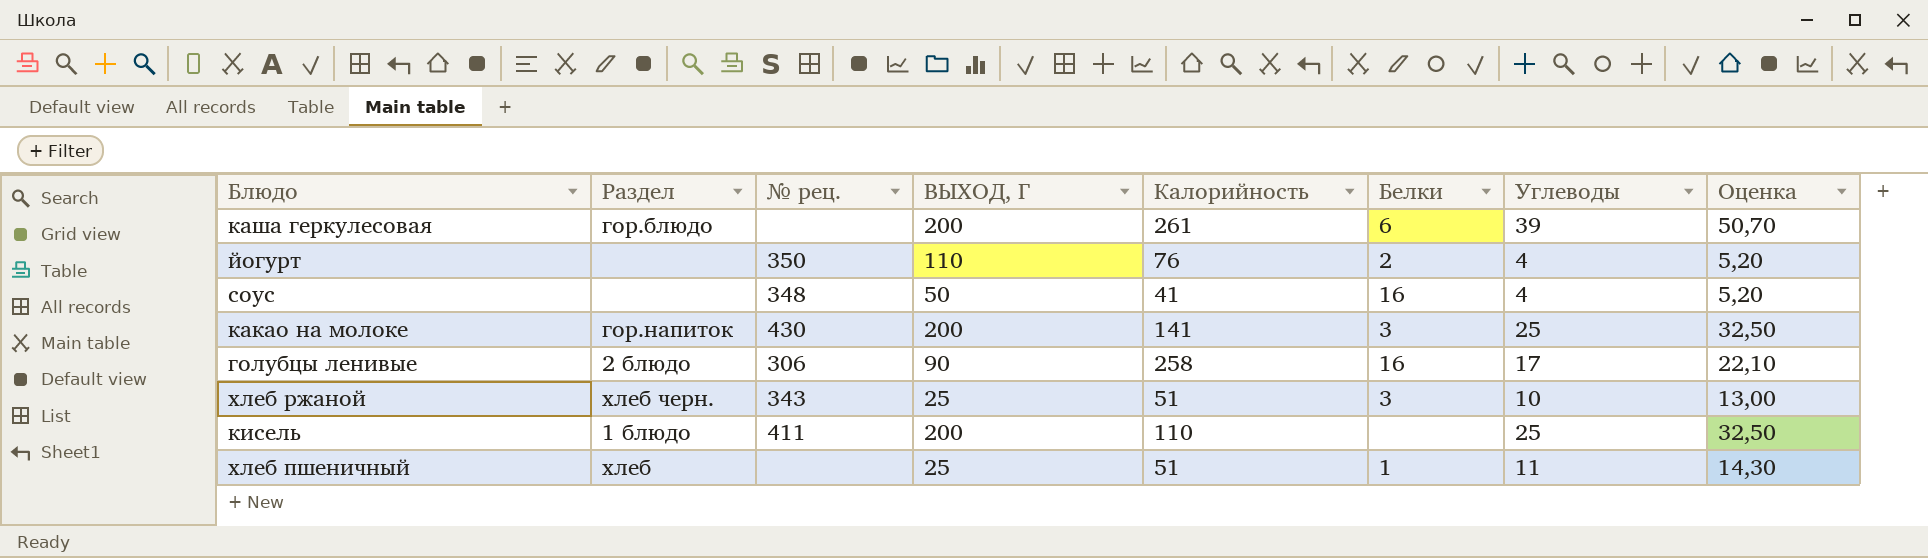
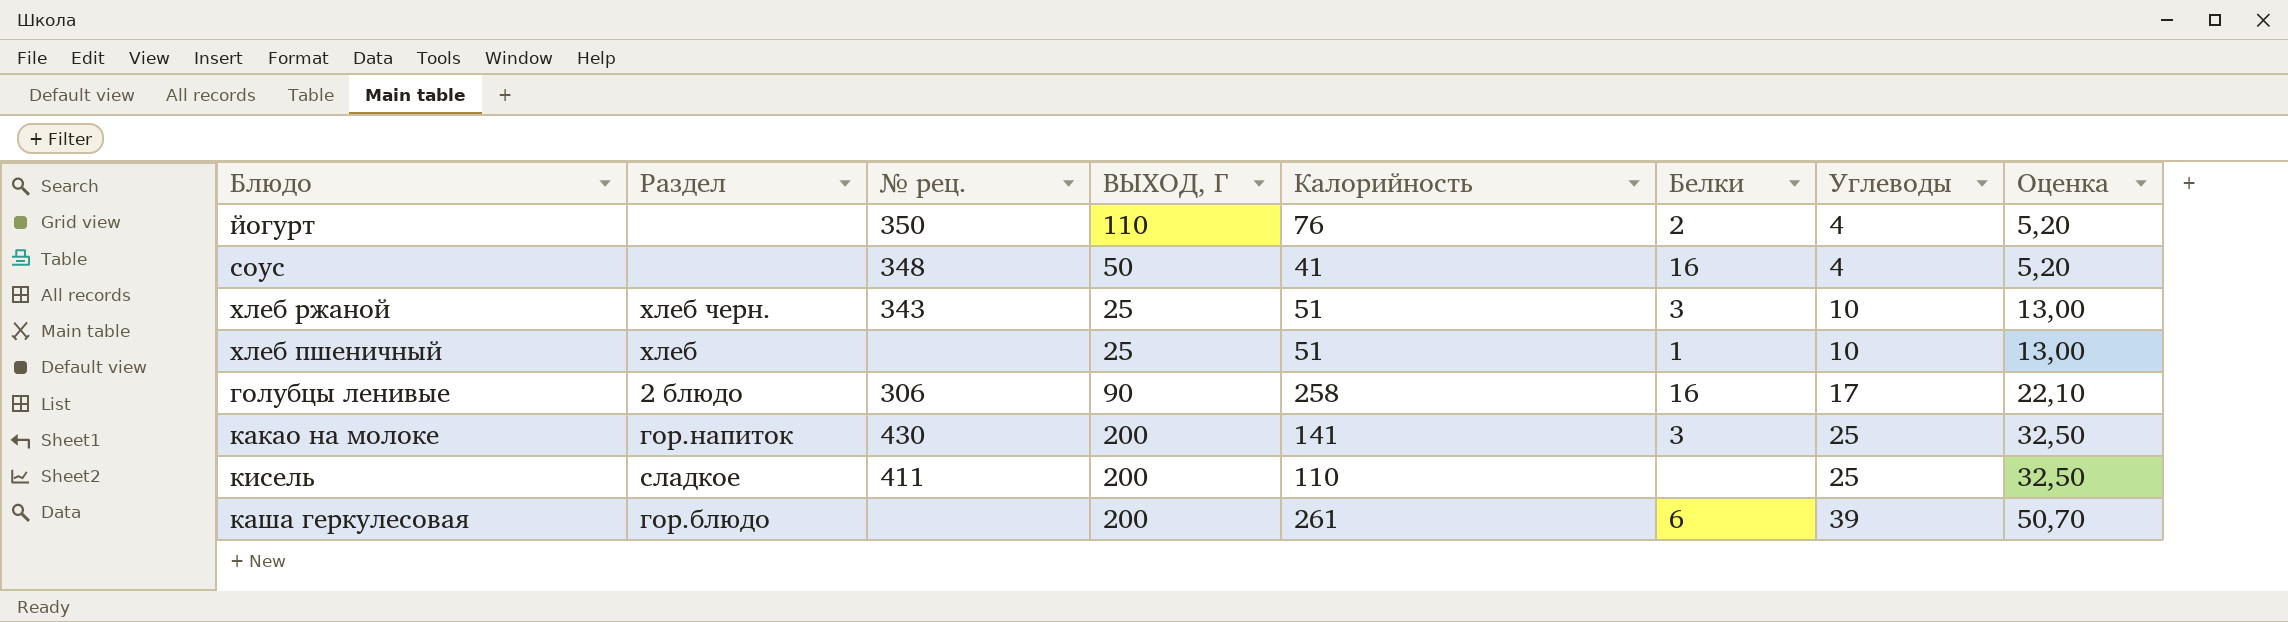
row order: none -> Углеводы ascending
хлеб пшеничный | Углеводы: 11 -> 10
хлеб пшеничный | Оценка: 14,30 -> 13,00
кисель | Раздел: 1 блюдо -> сладкое

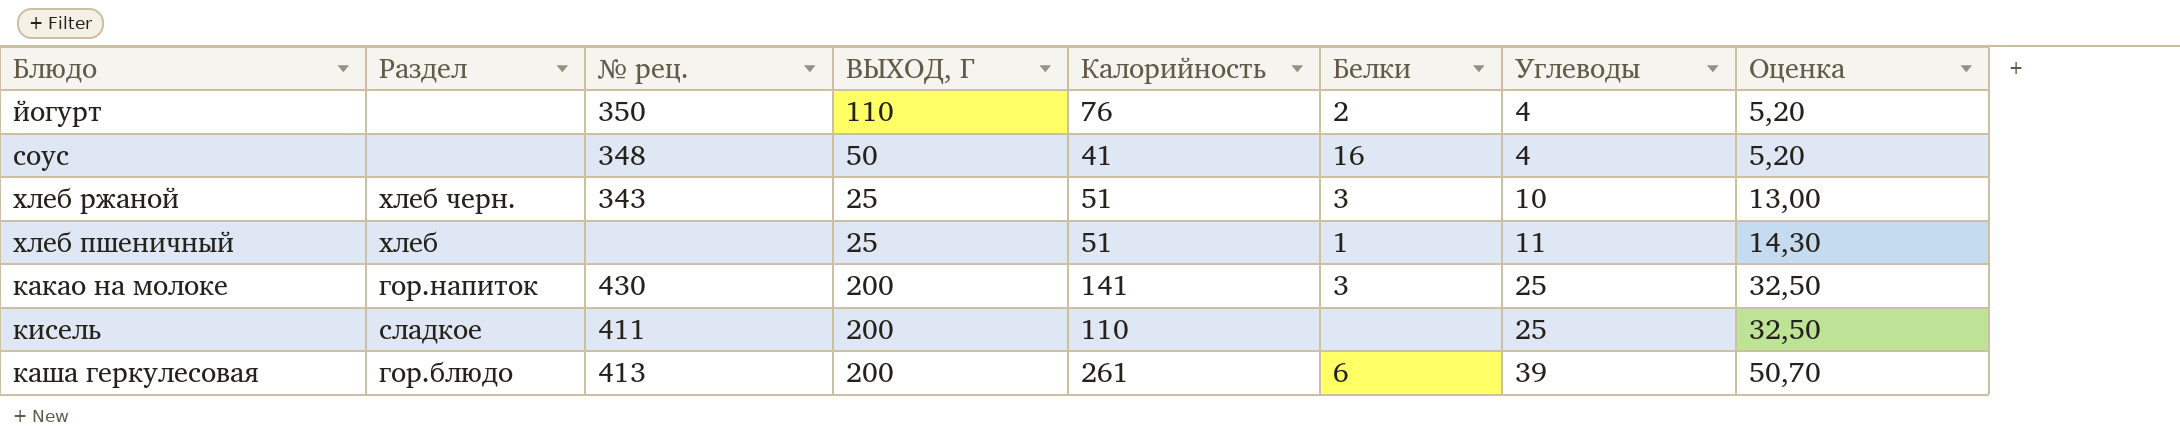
row голубцы ленивые: 2 блюдо | 306 | 90 | 258 | 16 | 17 | 22,10 -> none
хлеб пшеничный | Углеводы: 10 -> 11
хлеб пшеничный | Оценка: 13,00 -> 14,30
каша геркулесовая | № рец.: none -> 413

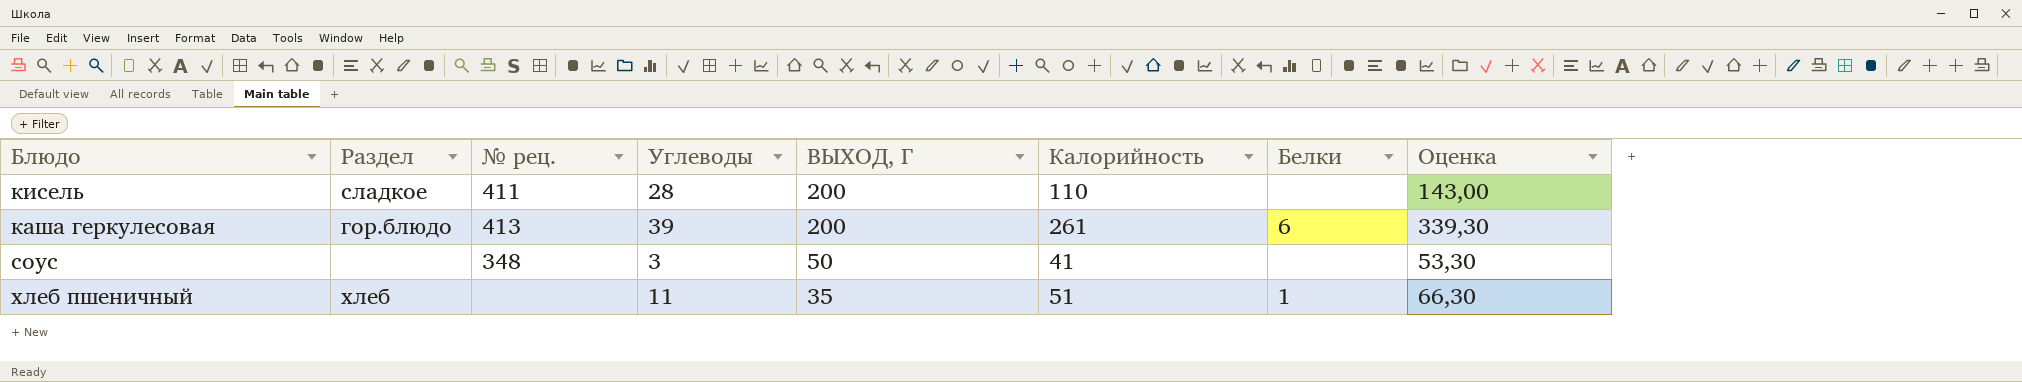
row order: Углеводы ascending -> ВЫХОД, Г descending
column Углеводы | position: 7 -> 4
column Оценка | formula: [Углеводы] * 1,3 -> [Калорийность] * 1,3
row йогурт: none | 350 | 110 | 76 | 2 | 4 | 5,20 -> none
row хлеб ржаной: хлеб черн. | 343 | 25 | 51 | 3 | 10 | 13,00 -> none
row какао на молоке: гор.напиток | 430 | 200 | 141 | 3 | 25 | 32,50 -> none
кисель | Углеводы: 25 -> 28
соус | Углеводы: 4 -> 3
соус | Белки: 16 -> none
хлеб пшеничный | ВЫХОД, Г: 25 -> 35

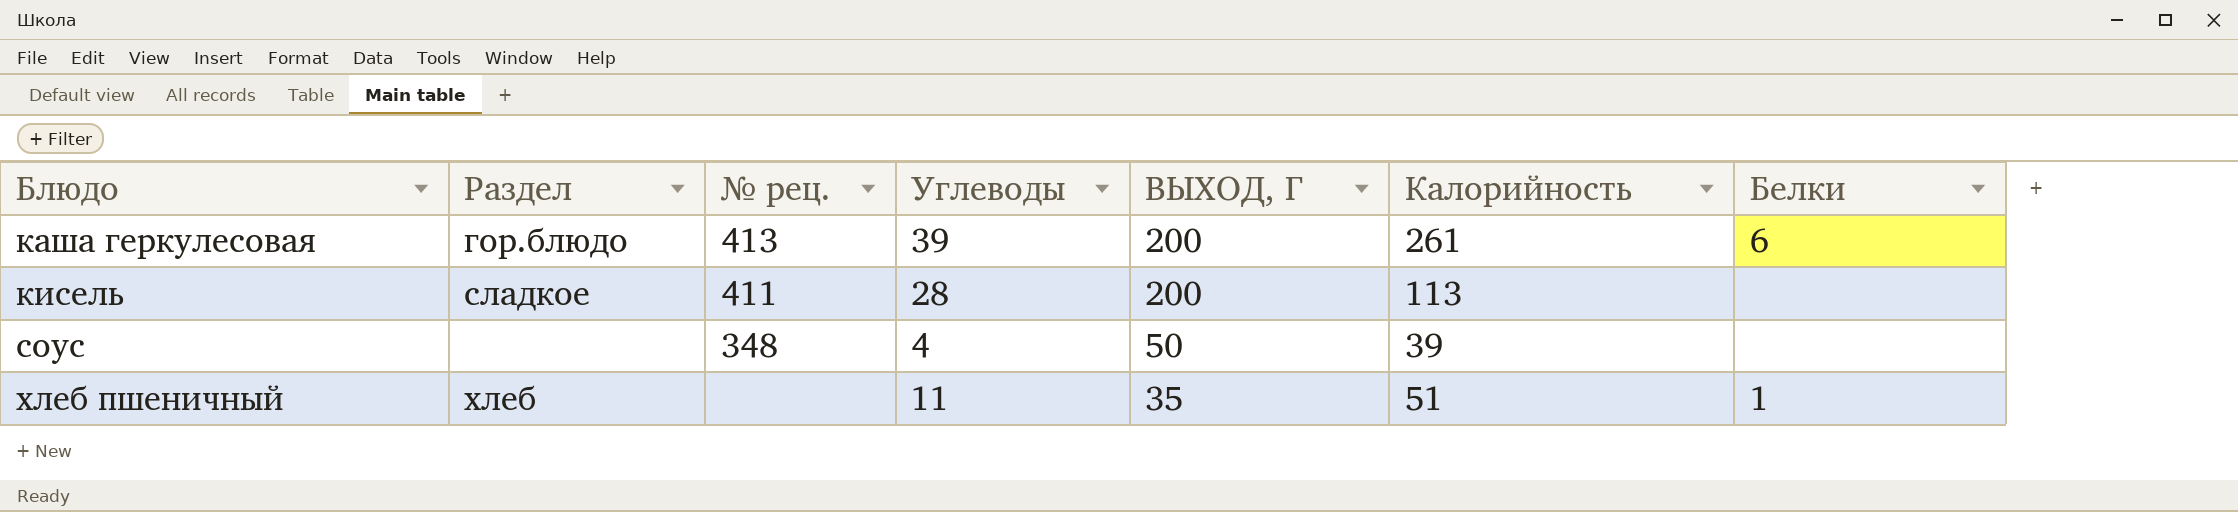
row order: ВЫХОД, Г descending -> Блюдо ascending
column Оценка | formula: [Калорийность] * 1,3 -> none
кисель | Калорийность: 110 -> 113
соус | Углеводы: 3 -> 4
соус | Калорийность: 41 -> 39

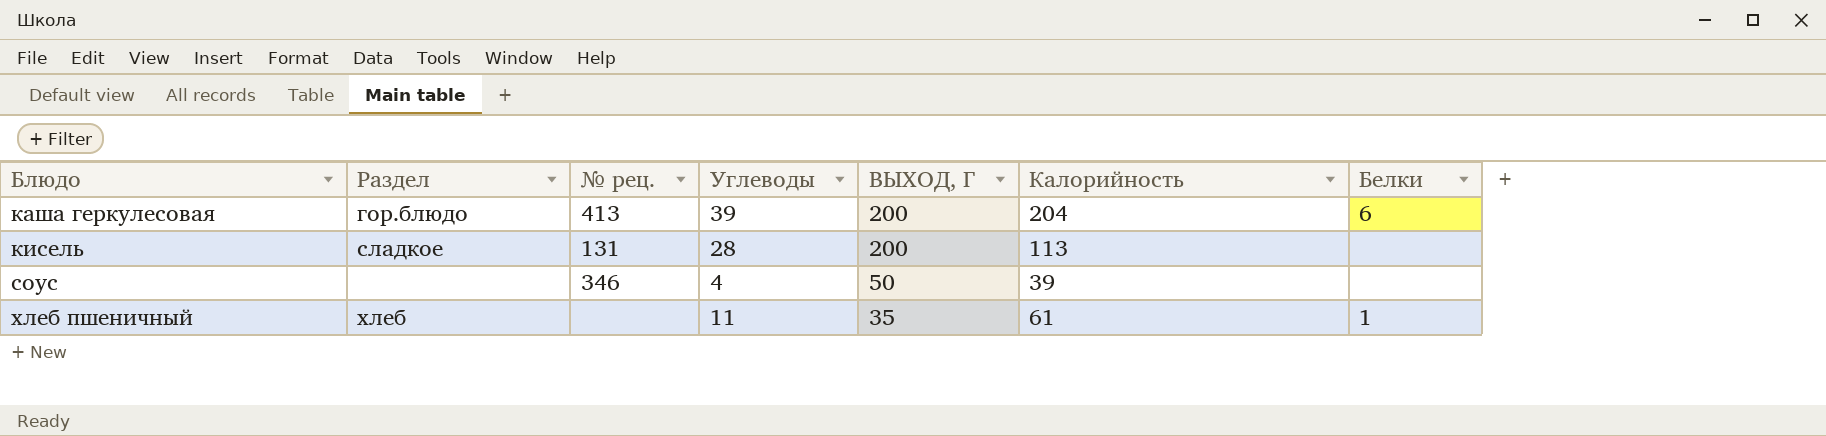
каша геркулесовая | Калорийность: 261 -> 204
кисель | № рец.: 411 -> 131
соус | № рец.: 348 -> 346
хлеб пшеничный | Калорийность: 51 -> 61

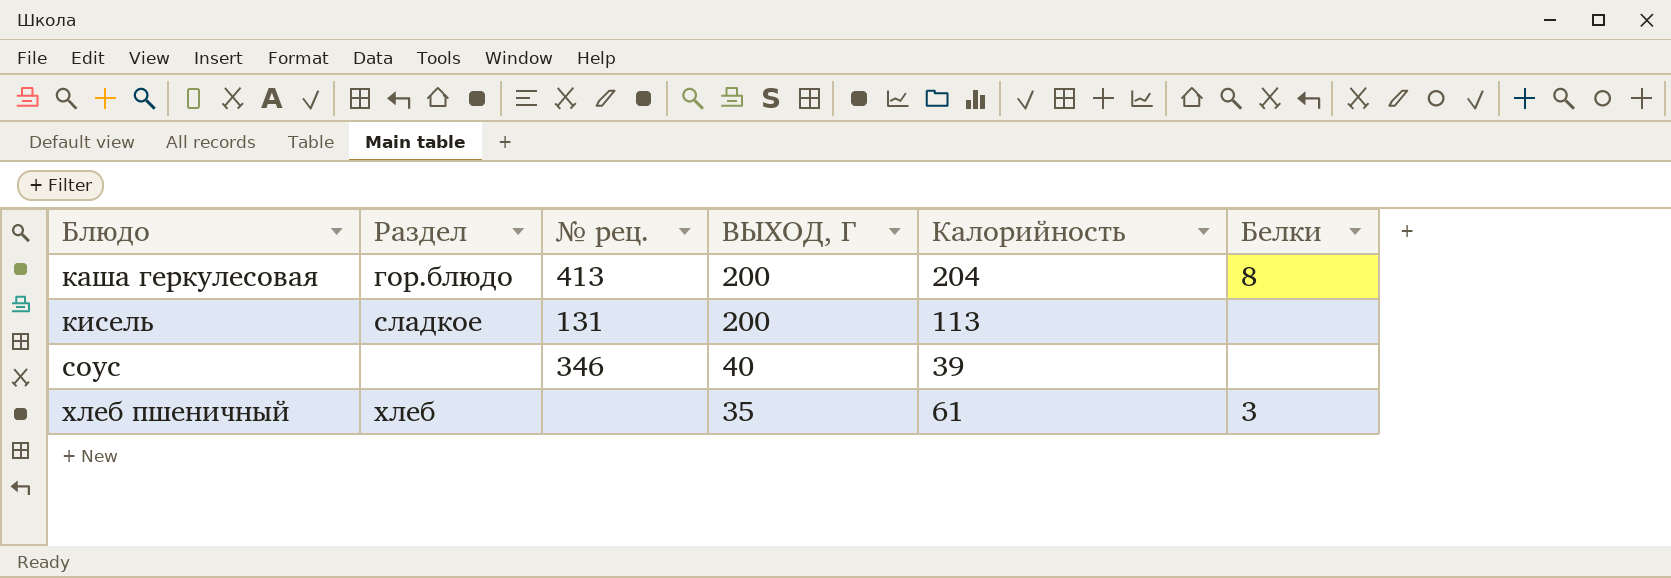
column Углеводы | position: 4 -> none
каша геркулесовая | Белки: 6 -> 8
соус | ВЫХОД, Г: 50 -> 40
хлеб пшеничный | Белки: 1 -> 3

